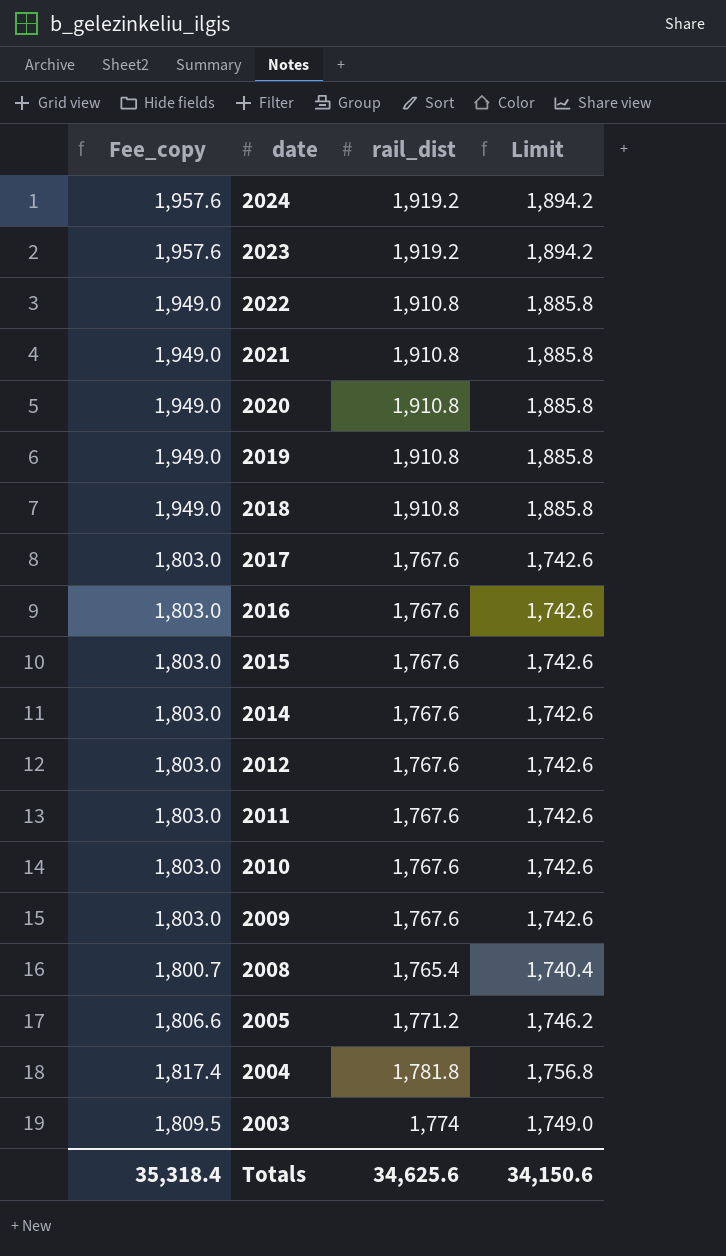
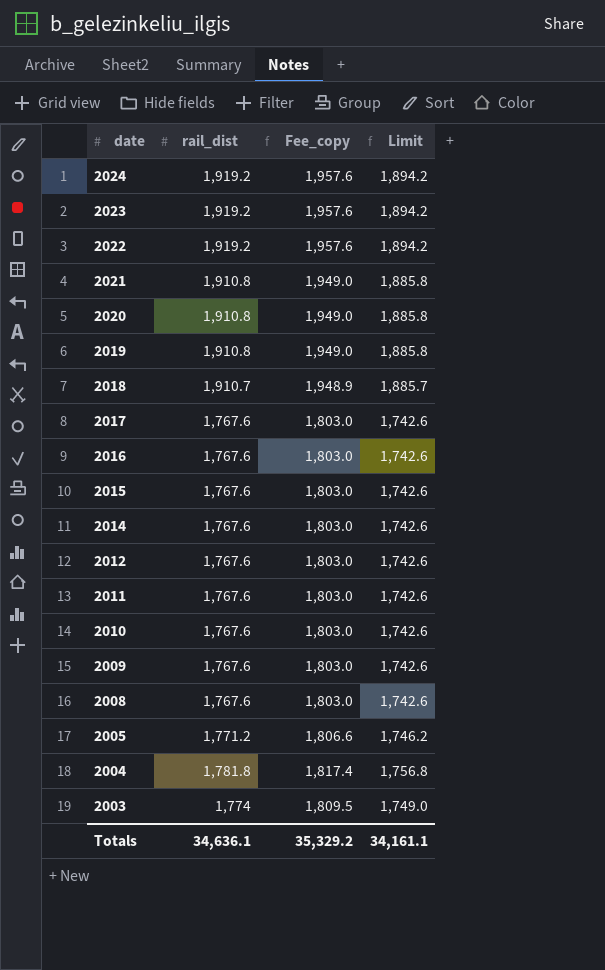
column Fee_copy | position: 1 -> 3
2022 | rail_dist: 1,910.8 -> 1,919.2
2022 | Fee_copy: 1,949.0 -> 1,957.6
2022 | Limit: 1,885.8 -> 1,894.2
2018 | rail_dist: 1,910.8 -> 1,910.7
2018 | Fee_copy: 1,949.0 -> 1,948.9
2018 | Limit: 1,885.8 -> 1,885.7
2008 | rail_dist: 1,765.4 -> 1,767.6
2008 | Fee_copy: 1,800.7 -> 1,803.0
2008 | Limit: 1,740.4 -> 1,742.6
Totals | rail_dist: 34,625.6 -> 34,636.1
Totals | Fee_copy: 35,318.4 -> 35,329.2
Totals | Limit: 34,150.6 -> 34,161.1

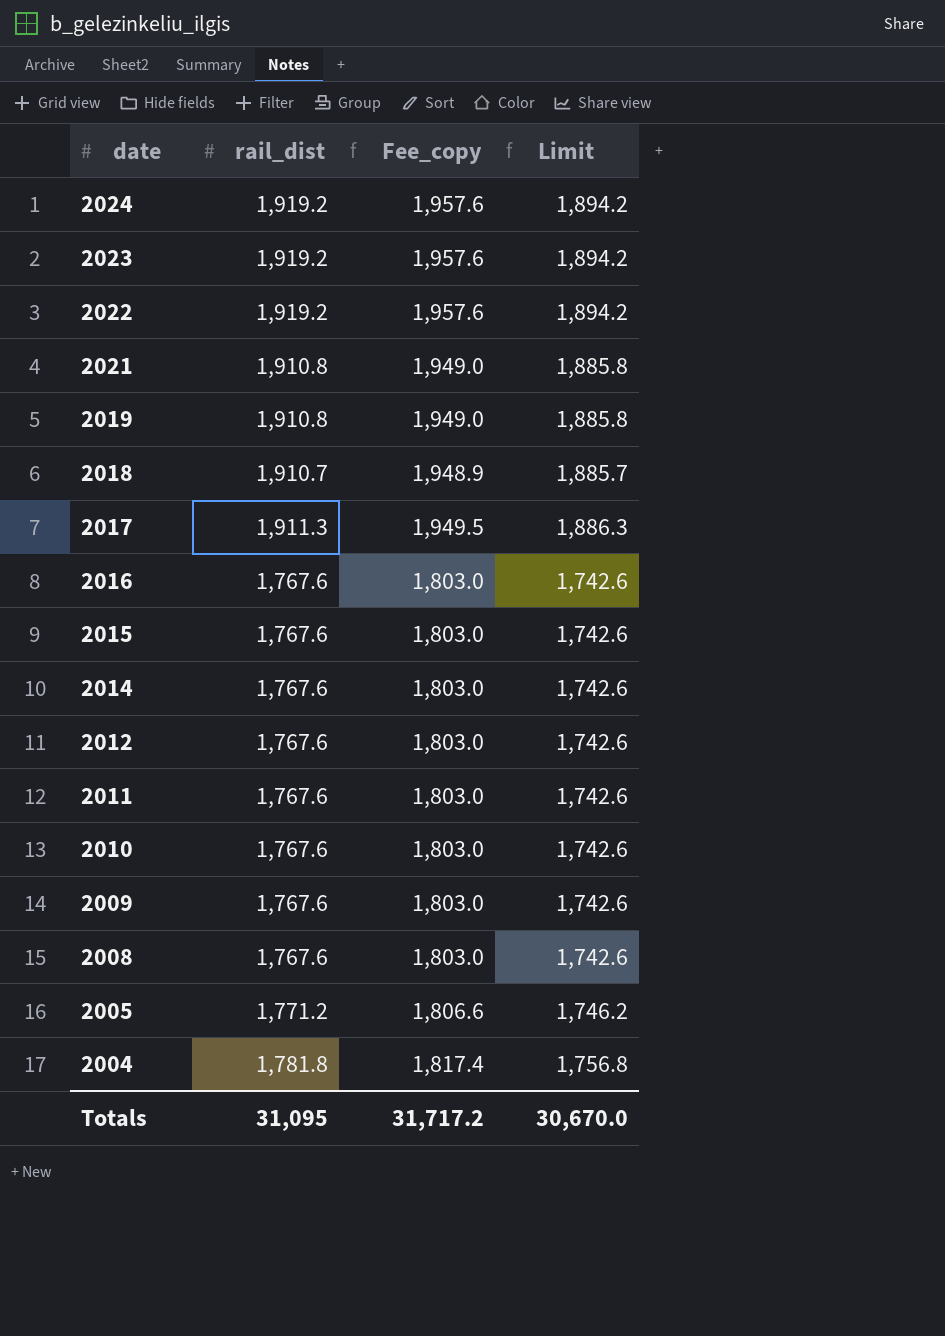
row 2020: 1,910.8 | 1,949.0 | 1,885.8 -> none
row 2003: 1,774 | 1,809.5 | 1,749.0 -> none
2017 | rail_dist: 1,767.6 -> 1,911.3
2017 | Fee_copy: 1,803.0 -> 1,949.5
2017 | Limit: 1,742.6 -> 1,886.3
Totals | rail_dist: 34,636.1 -> 31,095
Totals | Fee_copy: 35,329.2 -> 31,717.2
Totals | Limit: 34,161.1 -> 30,670.0

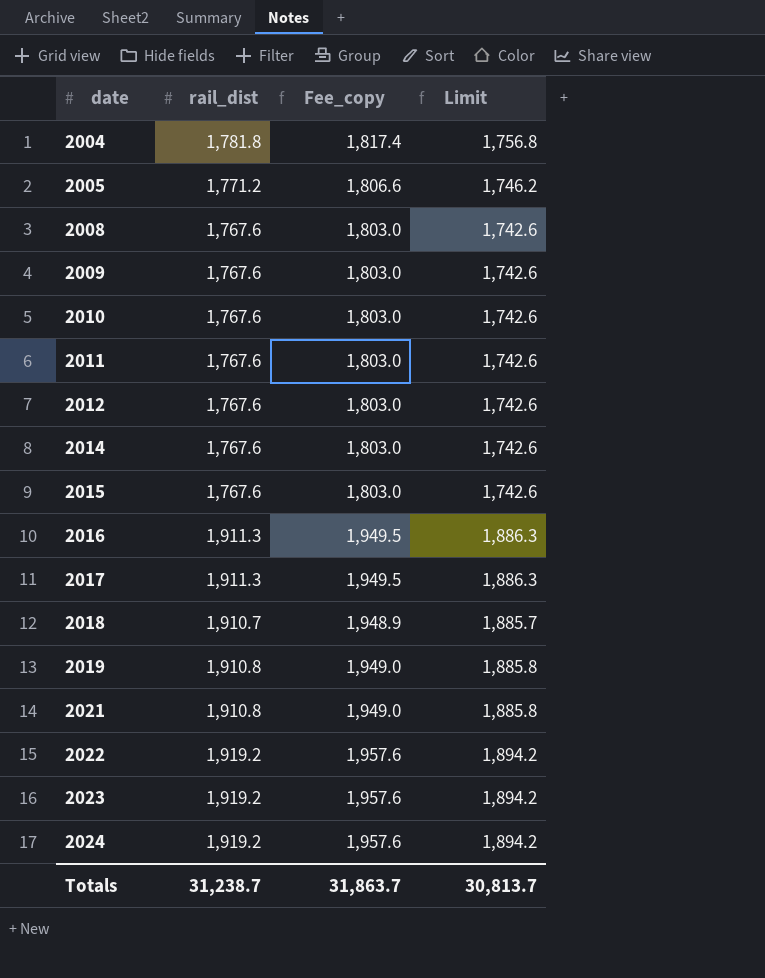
row order: date descending -> date ascending
2016 | rail_dist: 1,767.6 -> 1,911.3
2016 | Fee_copy: 1,803.0 -> 1,949.5
2016 | Limit: 1,742.6 -> 1,886.3
Totals | rail_dist: 31,095 -> 31,238.7
Totals | Fee_copy: 31,717.2 -> 31,863.7
Totals | Limit: 30,670.0 -> 30,813.7

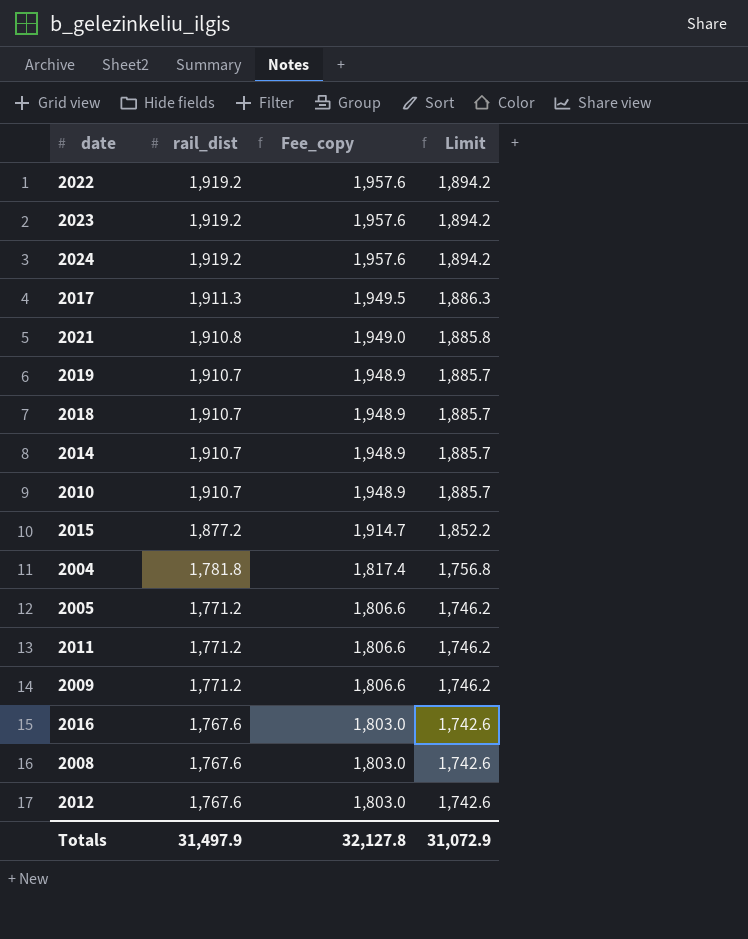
row order: date ascending -> rail_dist descending
2019 | rail_dist: 1,910.8 -> 1,910.7
2019 | Fee_copy: 1,949.0 -> 1,948.9
2019 | Limit: 1,885.8 -> 1,885.7
2014 | rail_dist: 1,767.6 -> 1,910.7
2014 | Fee_copy: 1,803.0 -> 1,948.9
2014 | Limit: 1,742.6 -> 1,885.7
2010 | rail_dist: 1,767.6 -> 1,910.7
2010 | Fee_copy: 1,803.0 -> 1,948.9
2010 | Limit: 1,742.6 -> 1,885.7
2015 | rail_dist: 1,767.6 -> 1,877.2
2015 | Fee_copy: 1,803.0 -> 1,914.7
2015 | Limit: 1,742.6 -> 1,852.2
2011 | rail_dist: 1,767.6 -> 1,771.2
2011 | Fee_copy: 1,803.0 -> 1,806.6
2011 | Limit: 1,742.6 -> 1,746.2
2009 | rail_dist: 1,767.6 -> 1,771.2
2009 | Fee_copy: 1,803.0 -> 1,806.6
2009 | Limit: 1,742.6 -> 1,746.2
2016 | rail_dist: 1,911.3 -> 1,767.6
2016 | Fee_copy: 1,949.5 -> 1,803.0
2016 | Limit: 1,886.3 -> 1,742.6
Totals | rail_dist: 31,238.7 -> 31,497.9
Totals | Fee_copy: 31,863.7 -> 32,127.8
Totals | Limit: 30,813.7 -> 31,072.9

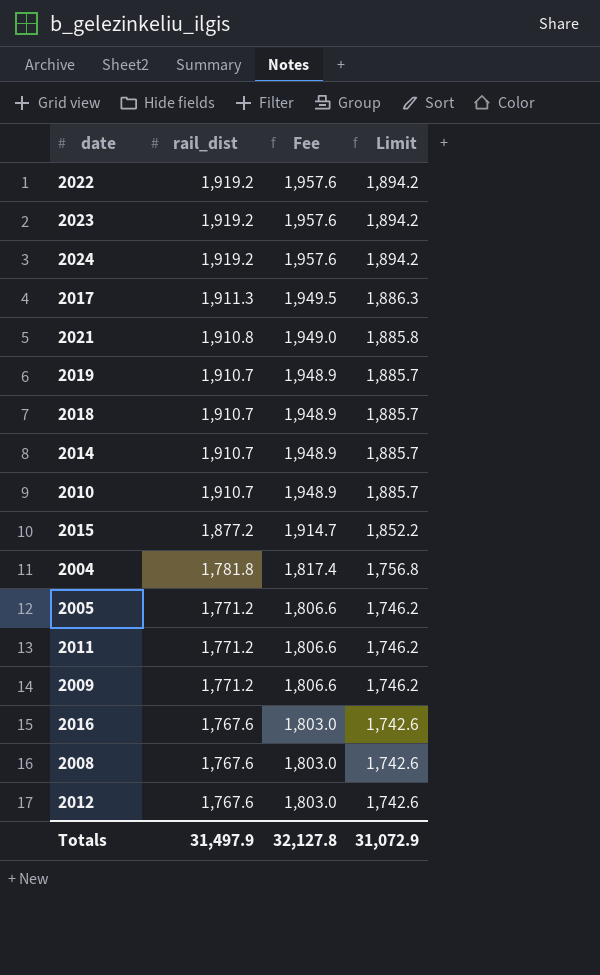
column name: Fee_copy -> Fee

